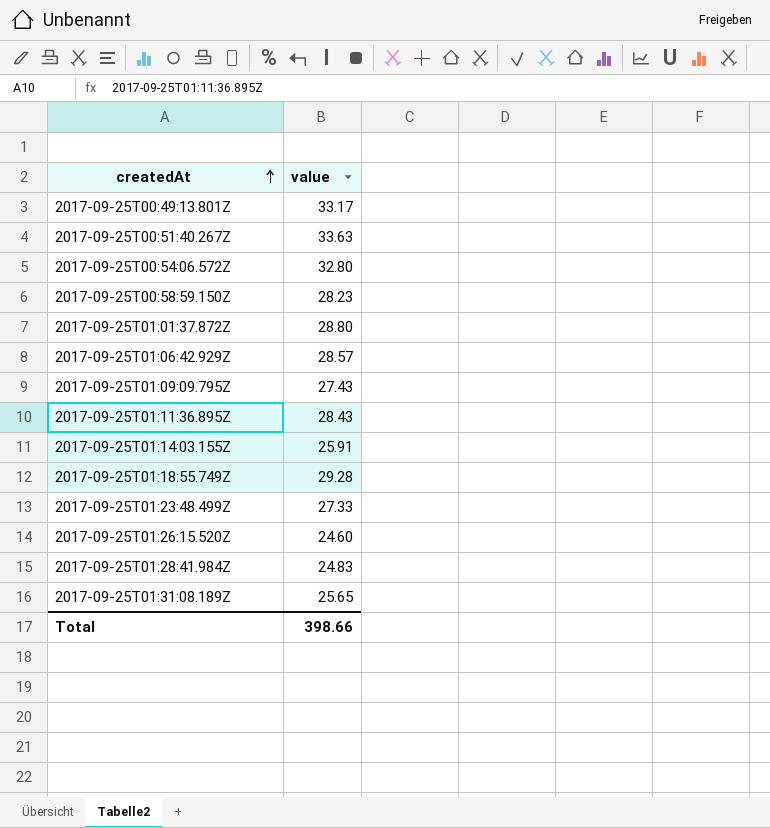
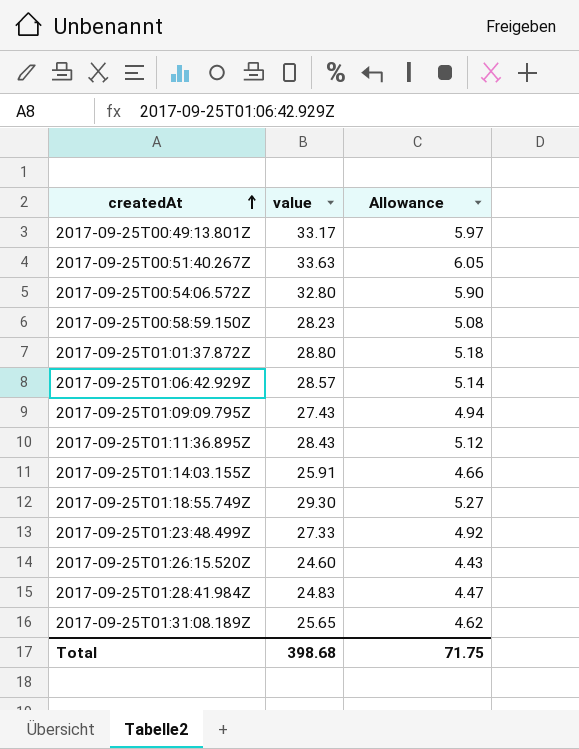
column Allowance | formula: none -> [value] * 0.18
2017-09-25T01:18:55.749Z | value: 29.28 -> 29.30
Total | value: 398.66 -> 398.68

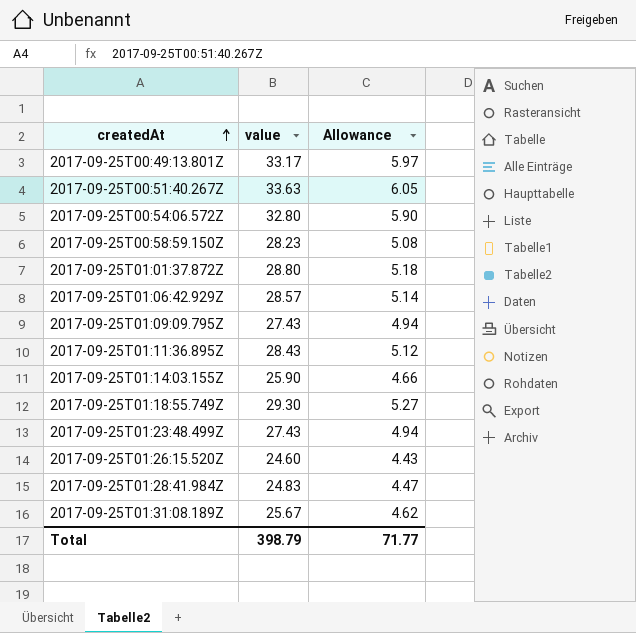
2017-09-25T01:14:03.155Z | value: 25.91 -> 25.90
2017-09-25T01:23:48.499Z | value: 27.33 -> 27.43
2017-09-25T01:23:48.499Z | Allowance: 4.92 -> 4.94
2017-09-25T01:31:08.189Z | value: 25.65 -> 25.67
Total | value: 398.68 -> 398.79
Total | Allowance: 71.75 -> 71.77

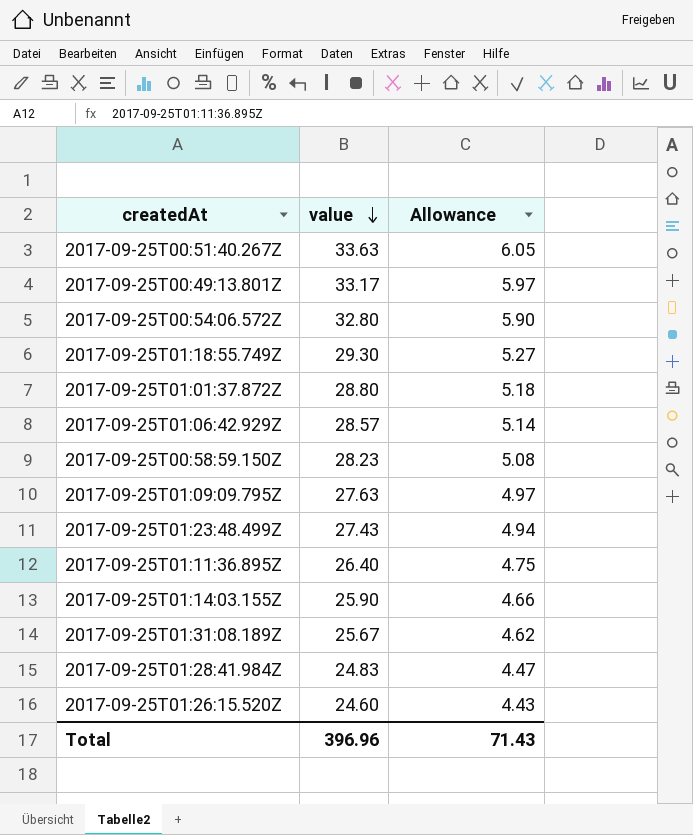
row order: createdAt ascending -> value descending
2017-09-25T01:09:09.795Z | value: 27.43 -> 27.63
2017-09-25T01:09:09.795Z | Allowance: 4.94 -> 4.97
2017-09-25T01:11:36.895Z | value: 28.43 -> 26.40
2017-09-25T01:11:36.895Z | Allowance: 5.12 -> 4.75
Total | value: 398.79 -> 396.96
Total | Allowance: 71.77 -> 71.43

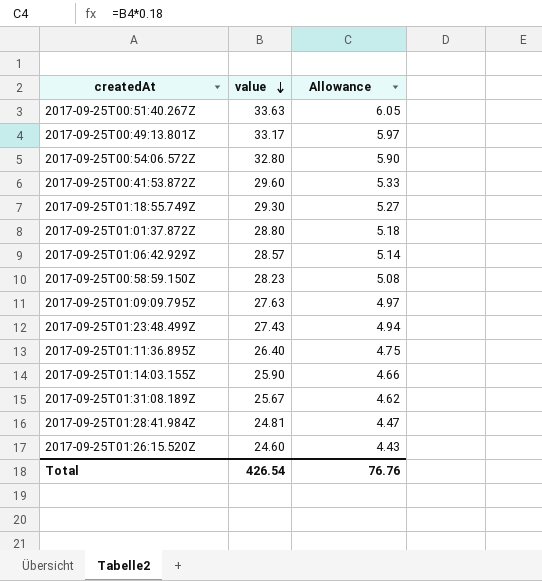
row 2017-09-25T00:41:53.872Z: none -> 29.60 | 5.33
2017-09-25T01:28:41.984Z | value: 24.83 -> 24.81
Total | value: 396.96 -> 426.54
Total | Allowance: 71.43 -> 76.76

